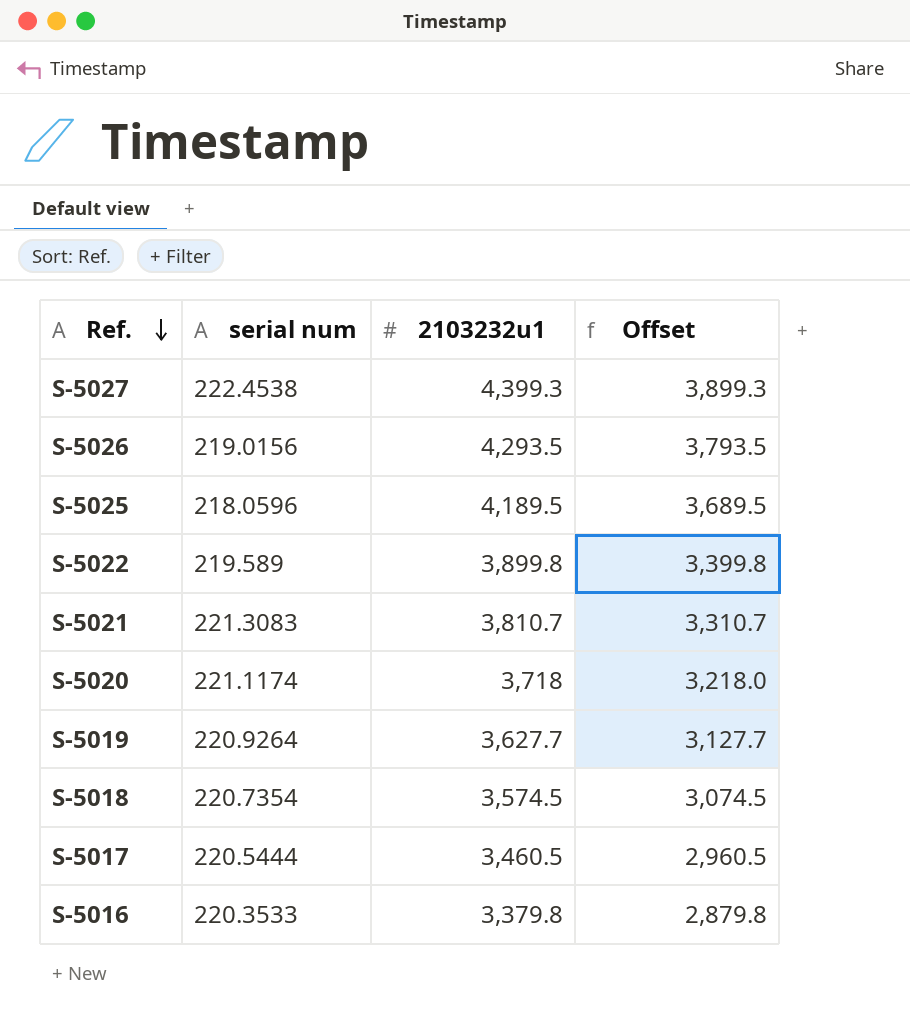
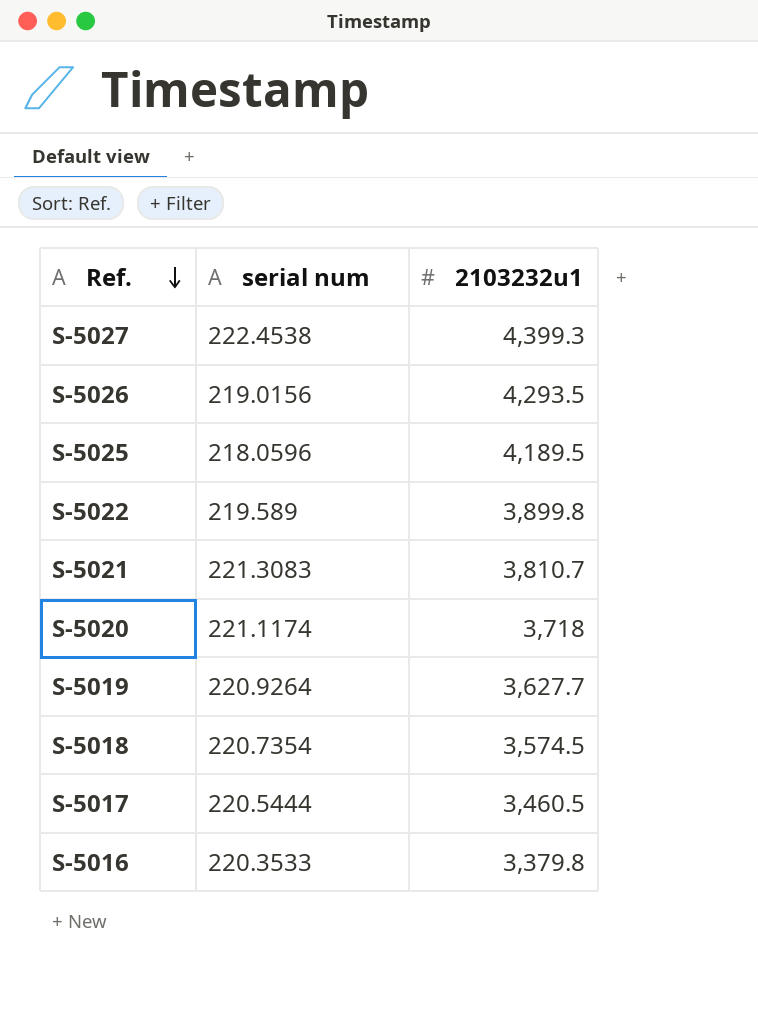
column Offset | formula: [2103232u1] - 500 -> none

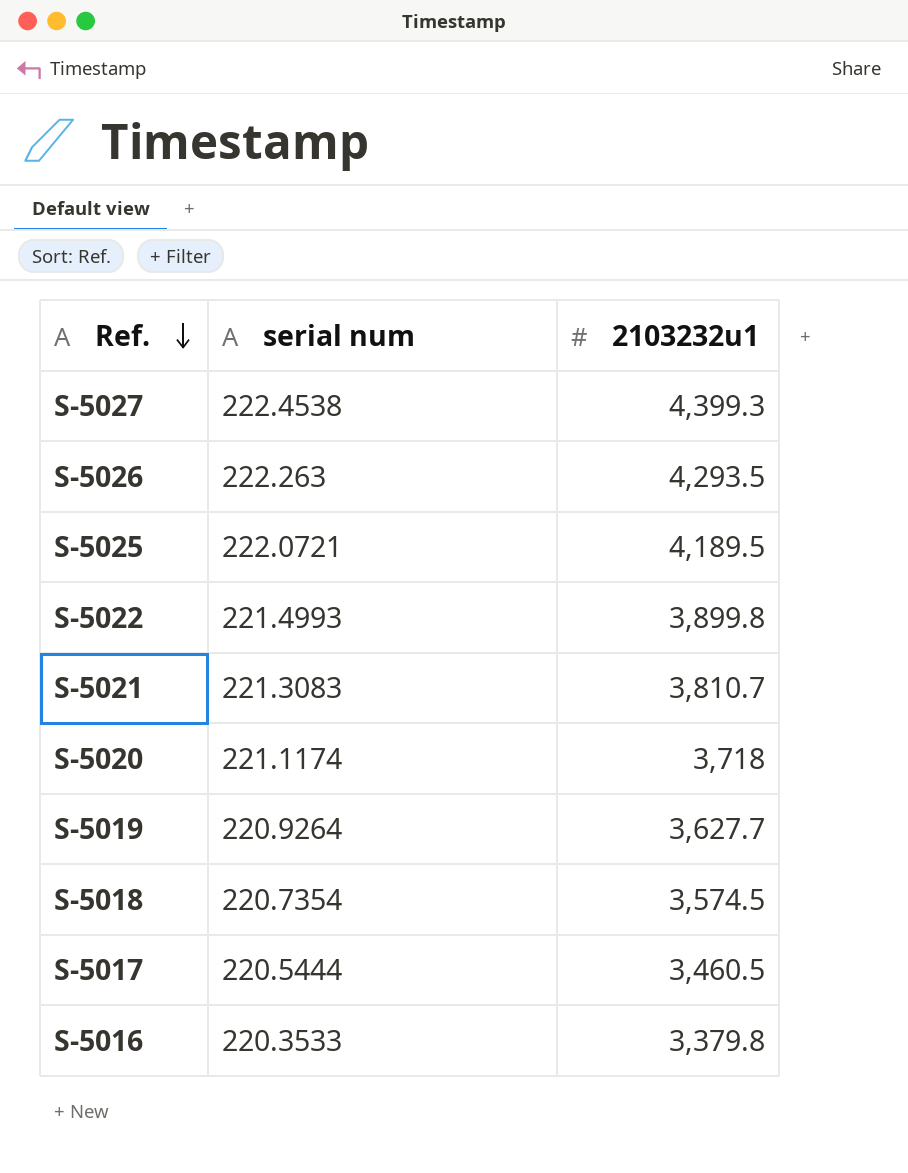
S-5026 | serial num: 219.0156 -> 222.263
S-5025 | serial num: 218.0596 -> 222.0721
S-5022 | serial num: 219.589 -> 221.4993

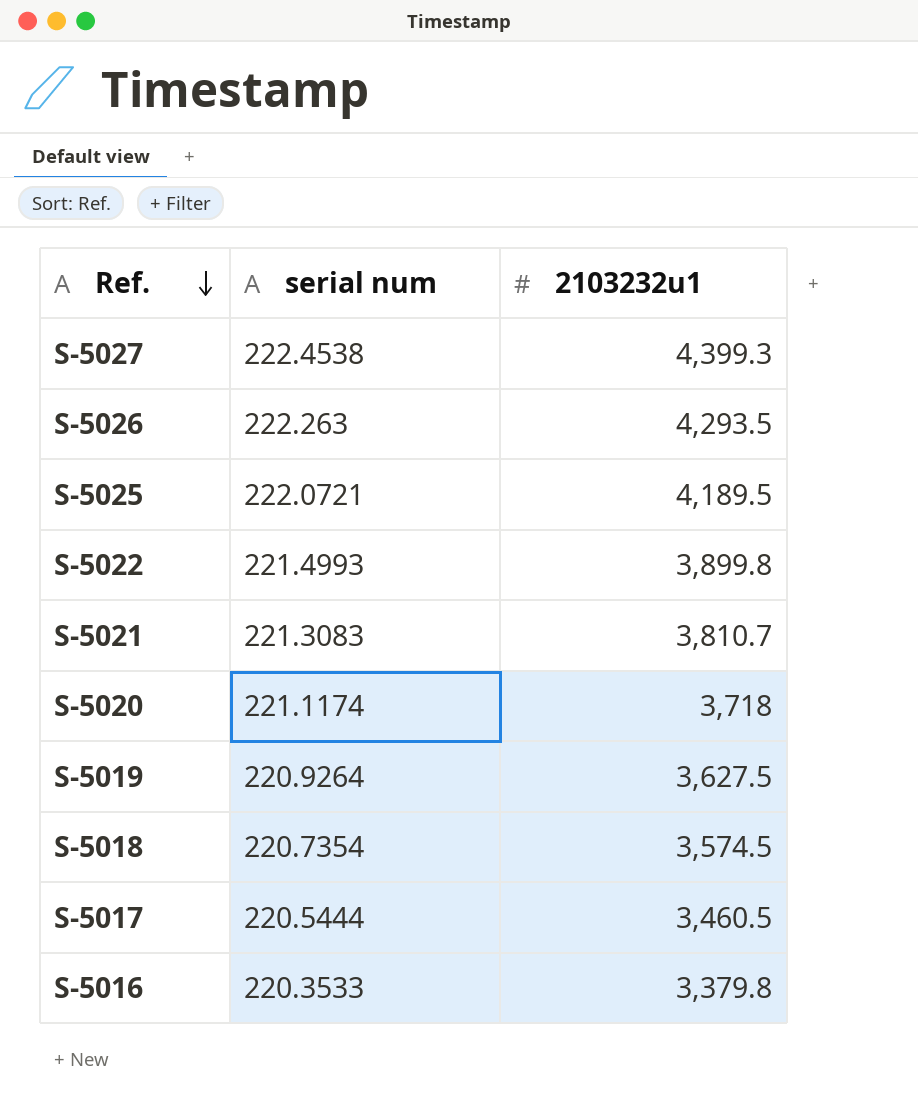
S-5019 | 2103232u1: 3,627.7 -> 3,627.5

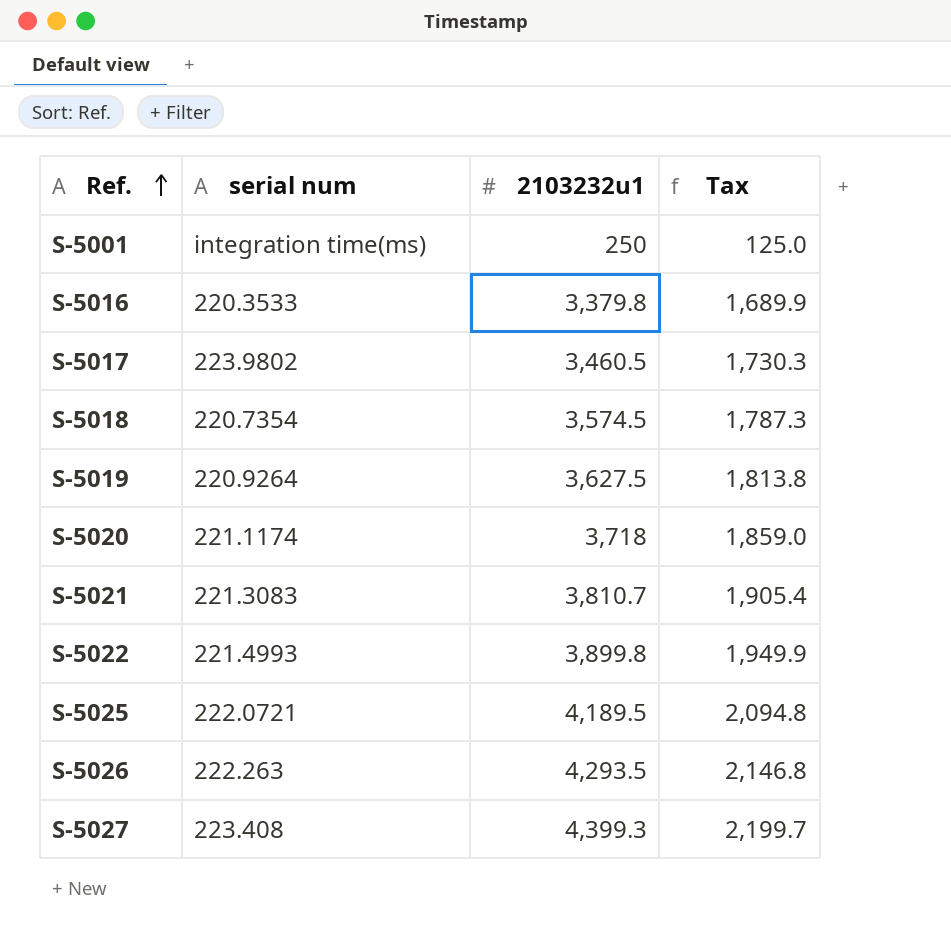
row order: Ref. descending -> Ref. ascending
column Tax | formula: none -> [2103232u1] * 0.5
row S-5001: none -> integration time(ms) | 250 | 125.0
S-5017 | serial num: 220.5444 -> 223.9802
S-5027 | serial num: 222.4538 -> 223.408

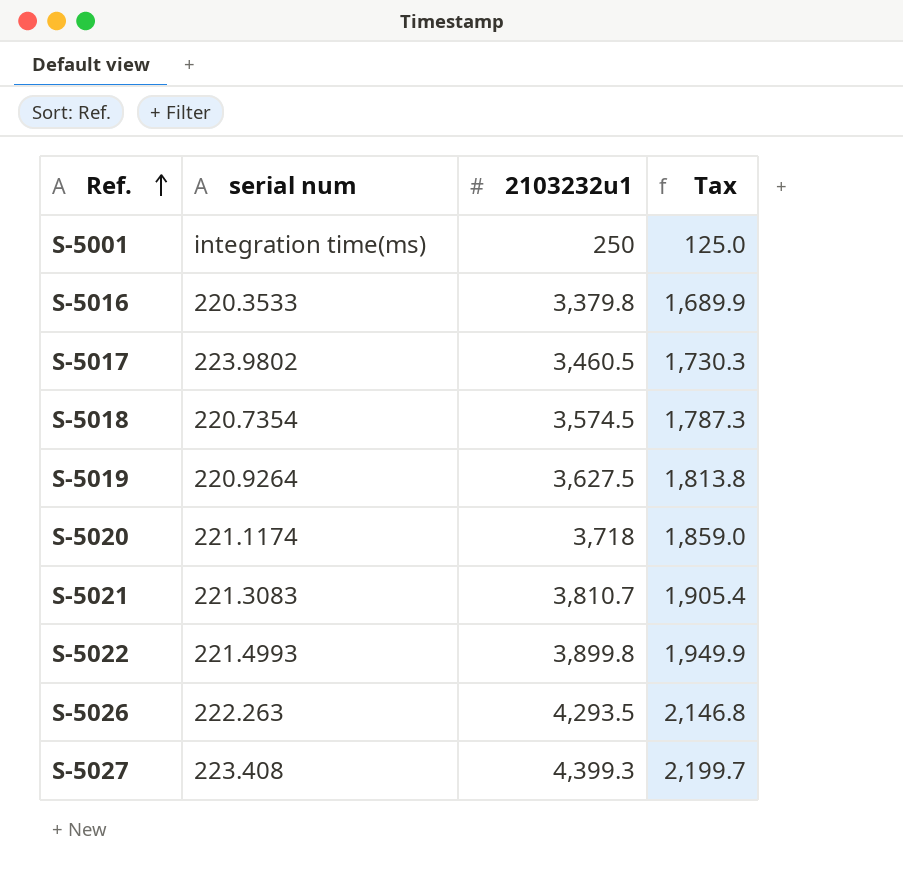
row S-5025: 222.0721 | 4,189.5 | 2,094.8 -> none

